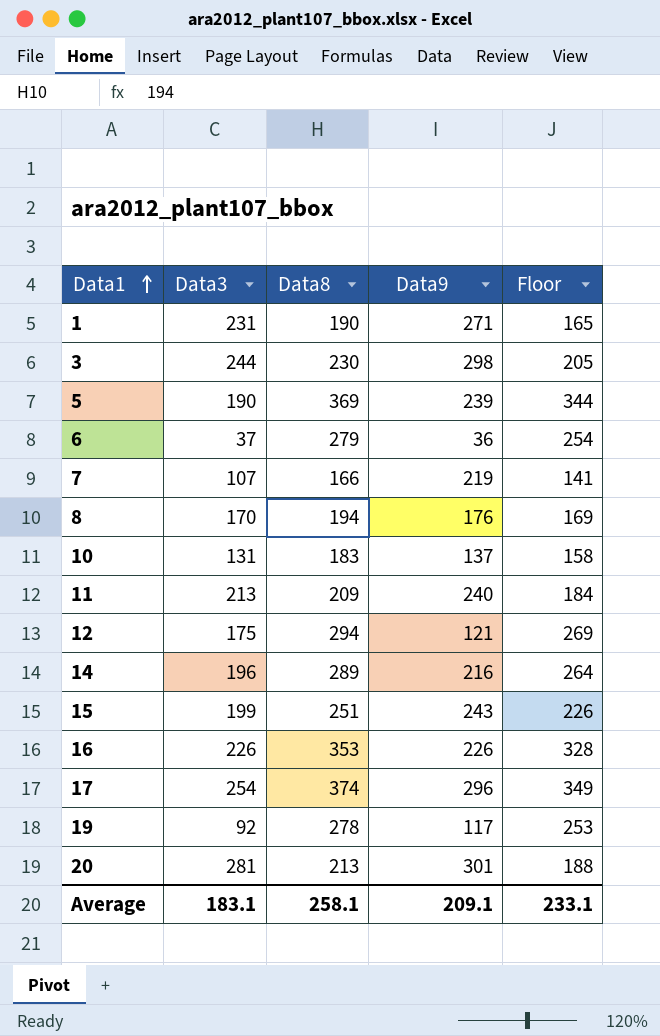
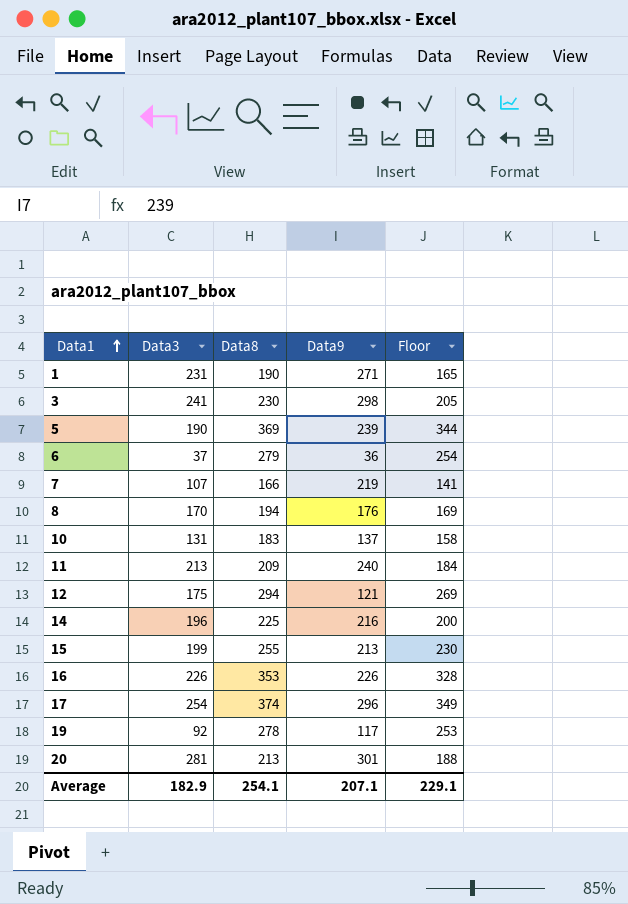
3 | Data3: 244 -> 241
14 | Data8: 289 -> 225
14 | Floor: 264 -> 200
15 | Data8: 251 -> 255
15 | Data9: 243 -> 213
15 | Floor: 226 -> 230
Average | Data3: 183.1 -> 182.9
Average | Data8: 258.1 -> 254.1
Average | Data9: 209.1 -> 207.1
Average | Floor: 233.1 -> 229.1

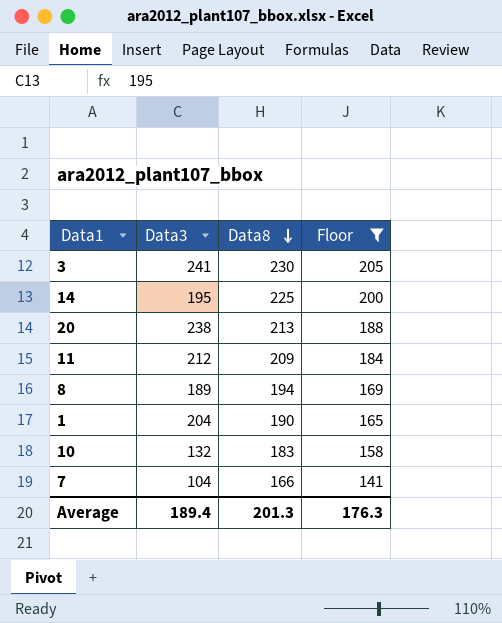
filter: none -> Floor <= 205
row order: Data1 ascending -> Data8 descending
column Data9 | position: 4 -> none
14 | Data3: 196 -> 195
20 | Data3: 281 -> 238
11 | Data3: 213 -> 212
8 | Data3: 170 -> 189
1 | Data3: 231 -> 204
10 | Data3: 131 -> 132
7 | Data3: 107 -> 104
Average | Data3: 182.9 -> 189.4
Average | Data8: 254.1 -> 201.3
Average | Floor: 229.1 -> 176.3

